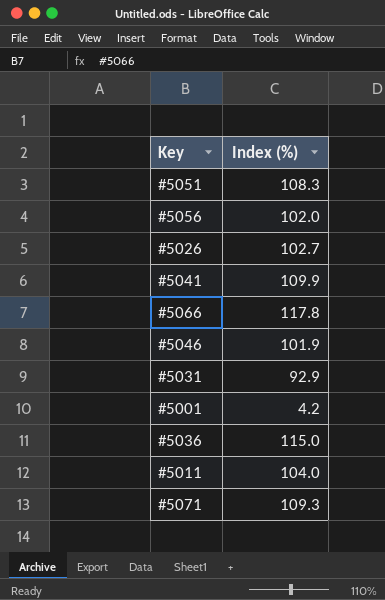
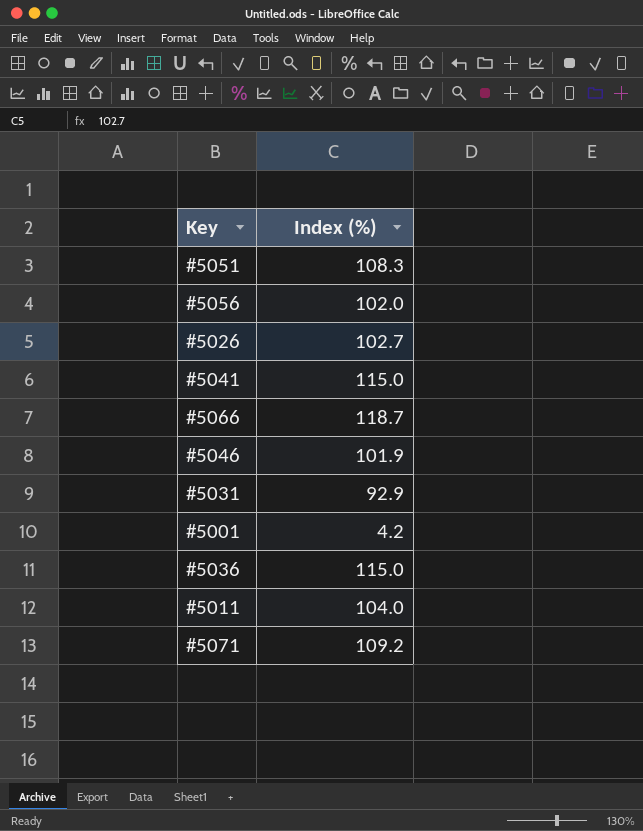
#5041 | Index (%): 109.9 -> 115.0
#5066 | Index (%): 117.8 -> 118.7
#5071 | Index (%): 109.3 -> 109.2

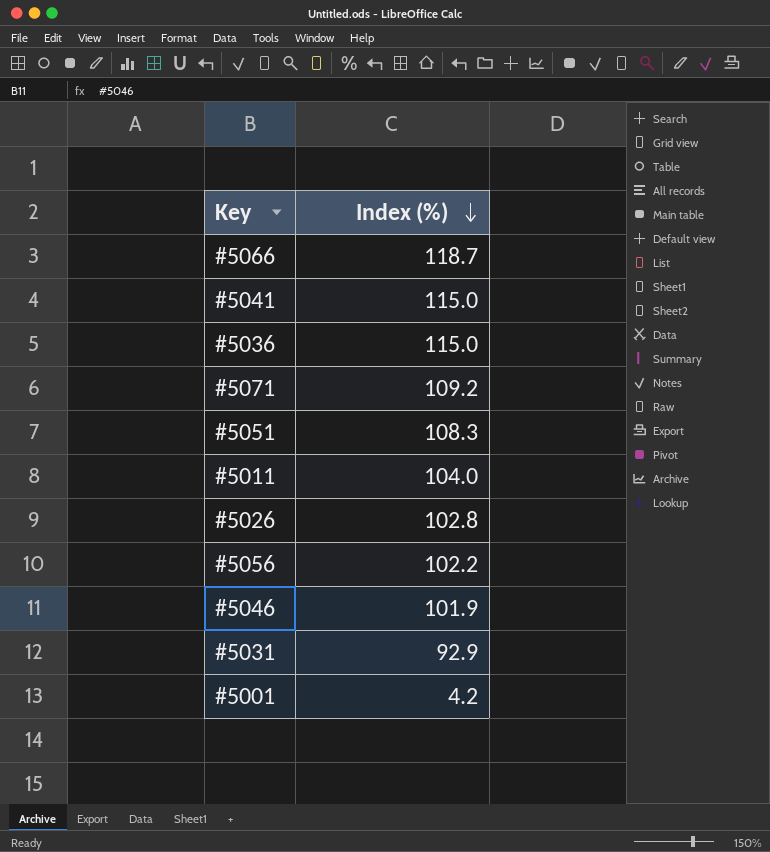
row order: none -> Index (%) descending
#5026 | Index (%): 102.7 -> 102.8
#5056 | Index (%): 102.0 -> 102.2

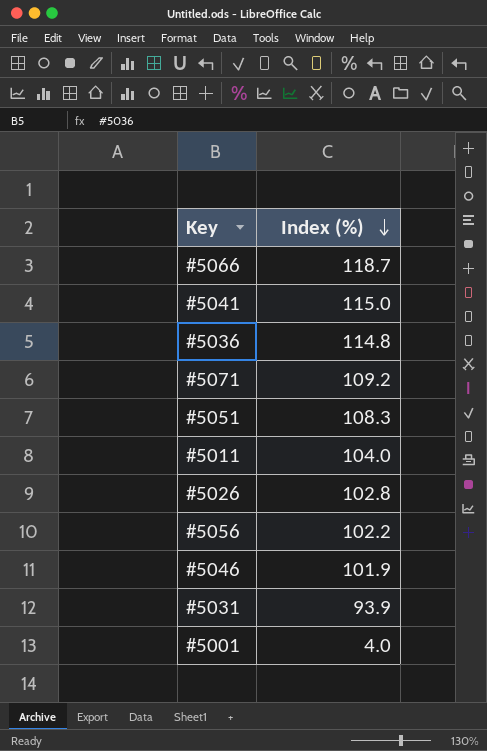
#5036 | Index (%): 115.0 -> 114.8
#5031 | Index (%): 92.9 -> 93.9
#5001 | Index (%): 4.2 -> 4.0

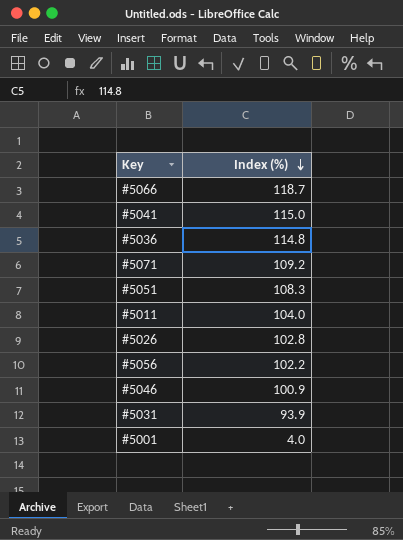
#5046 | Index (%): 101.9 -> 100.9

